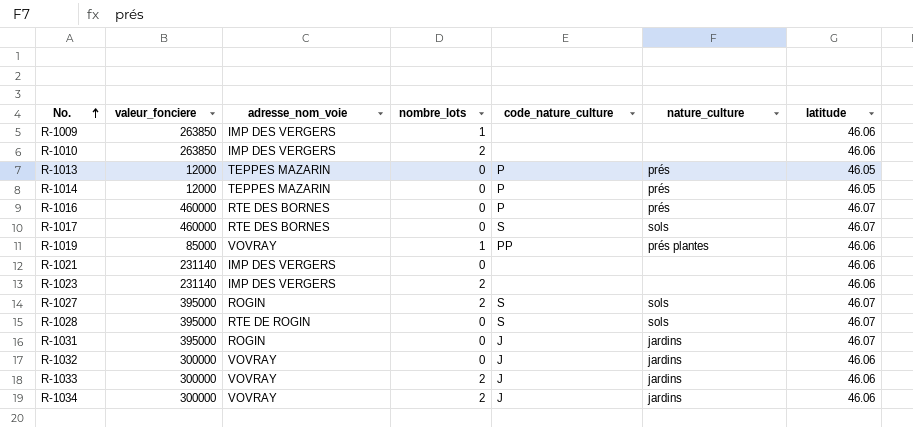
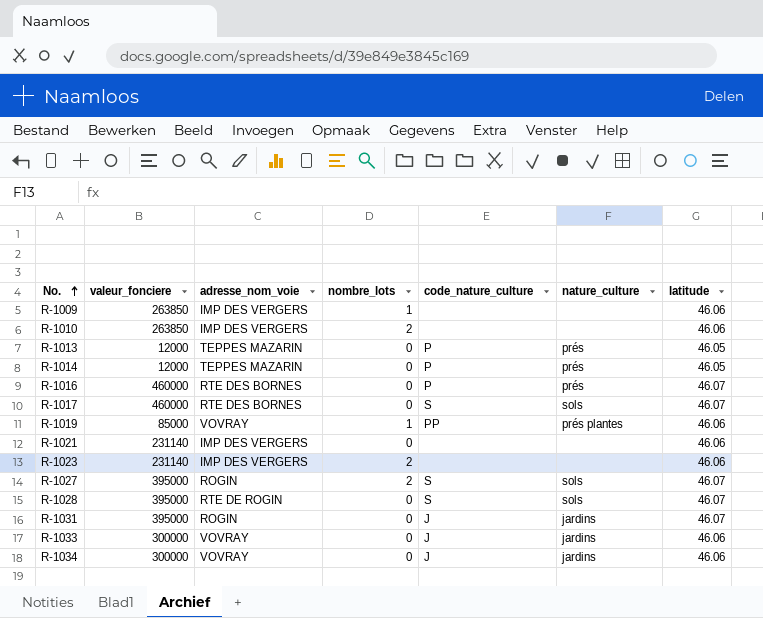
row R-1032: 300000 | VOVRAY | 0 | J | jardins | 46.06 -> none
R-1033 | nombre_lots: 2 -> 0
R-1034 | nombre_lots: 2 -> 0

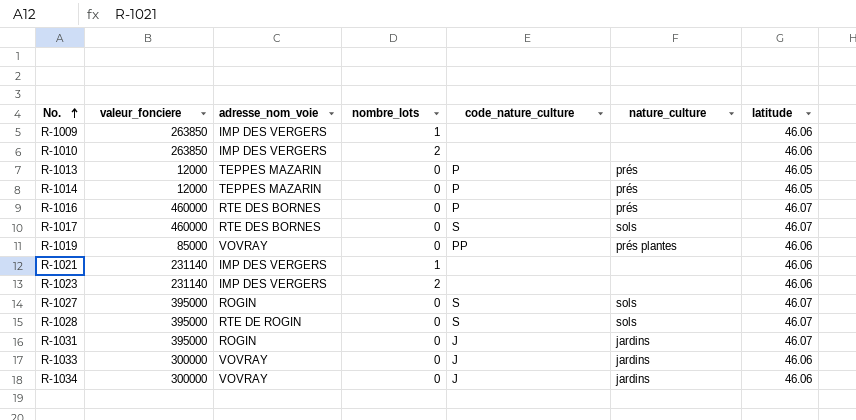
R-1019 | nombre_lots: 1 -> 0
R-1021 | nombre_lots: 0 -> 1
R-1027 | nombre_lots: 2 -> 0

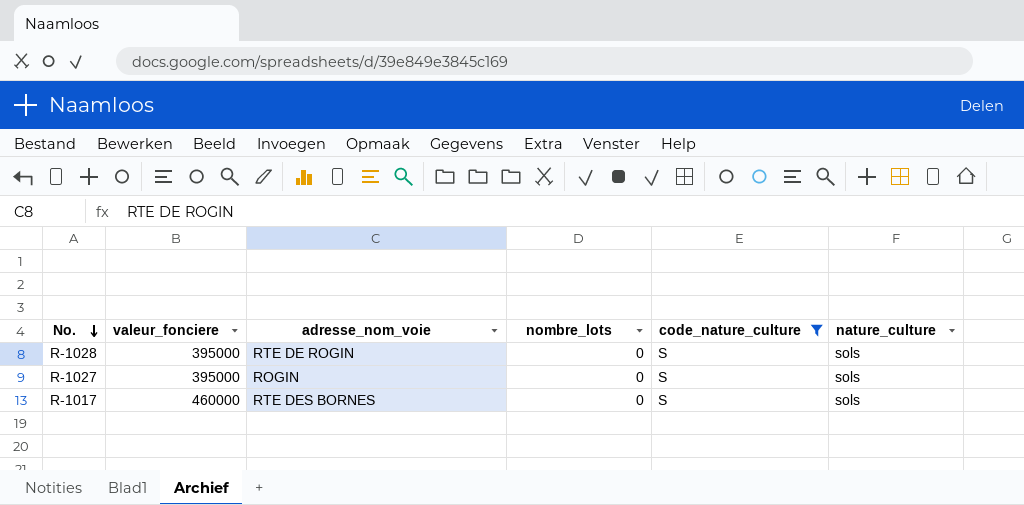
filter: none -> code_nature_culture = S
row order: No. ascending -> No. descending
column latitude | position: 7 -> none

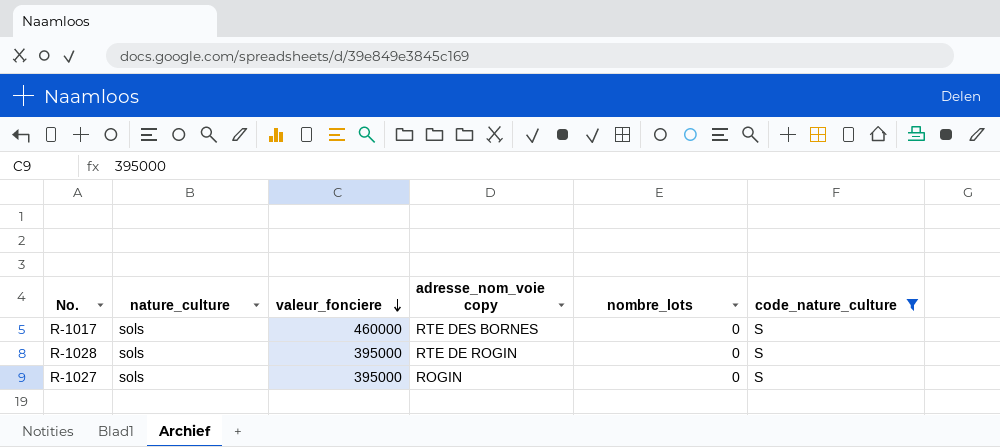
row order: No. descending -> valeur_fonciere descending
column nature_culture | position: 6 -> 2
column name: adresse_nom_voie -> adresse_nom_voie copy

